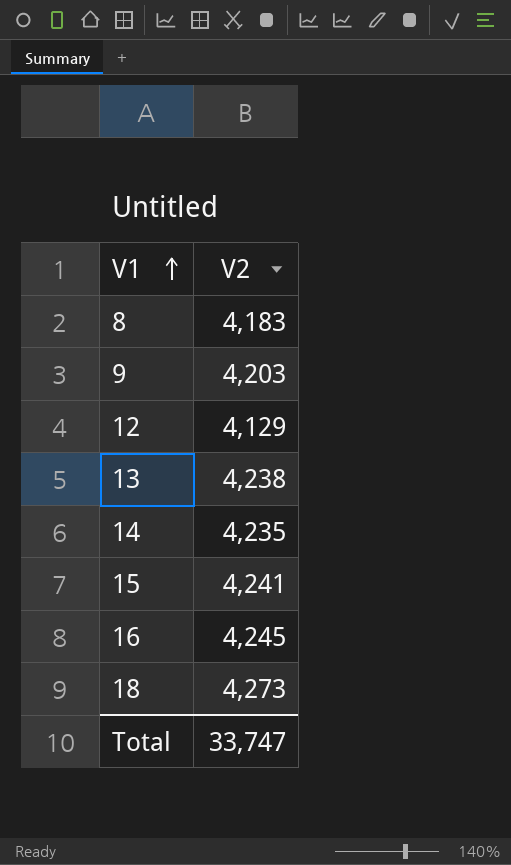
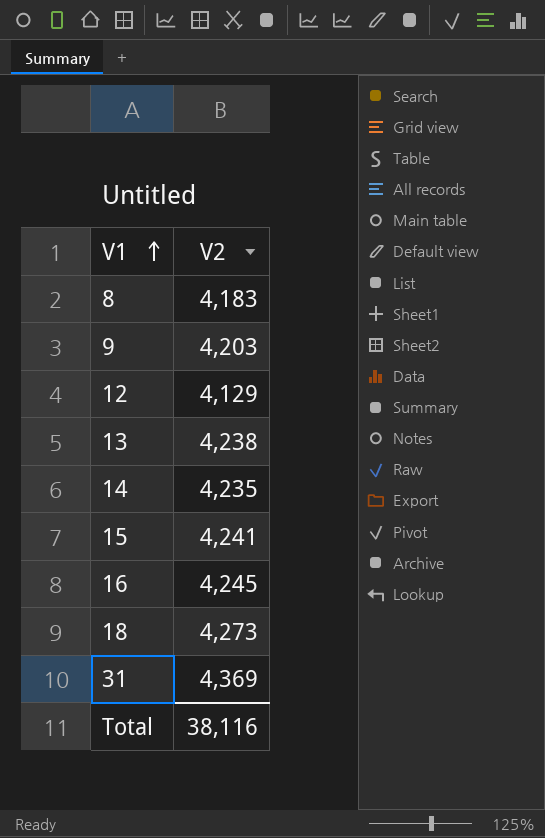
row 31: none -> 4,369
Total | V2: 33,747 -> 38,116

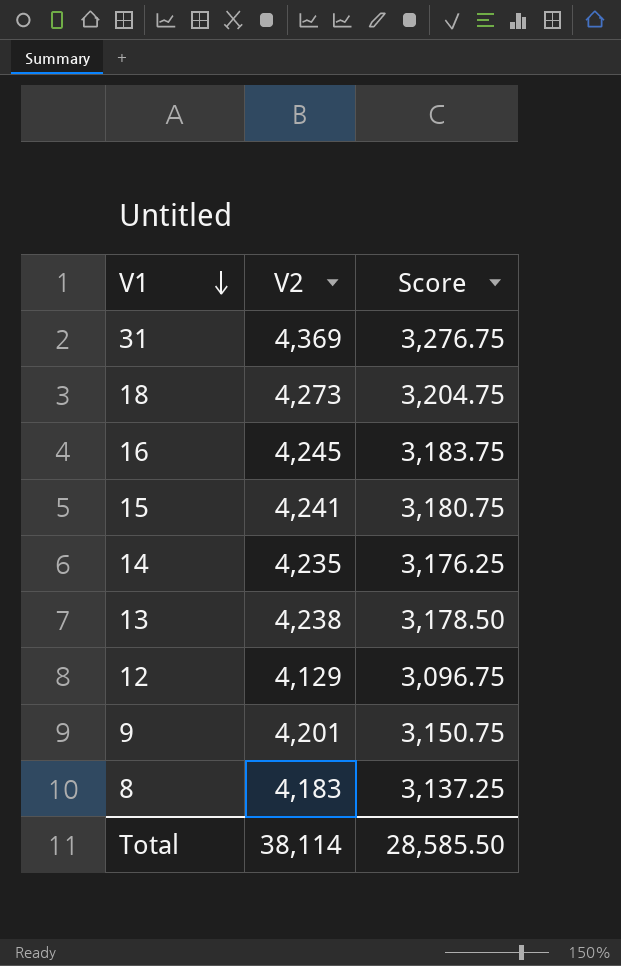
row order: V1 ascending -> V1 descending
column Score | formula: none -> [V2] * 0.75
9 | V2: 4,203 -> 4,201
Total | V2: 38,116 -> 38,114

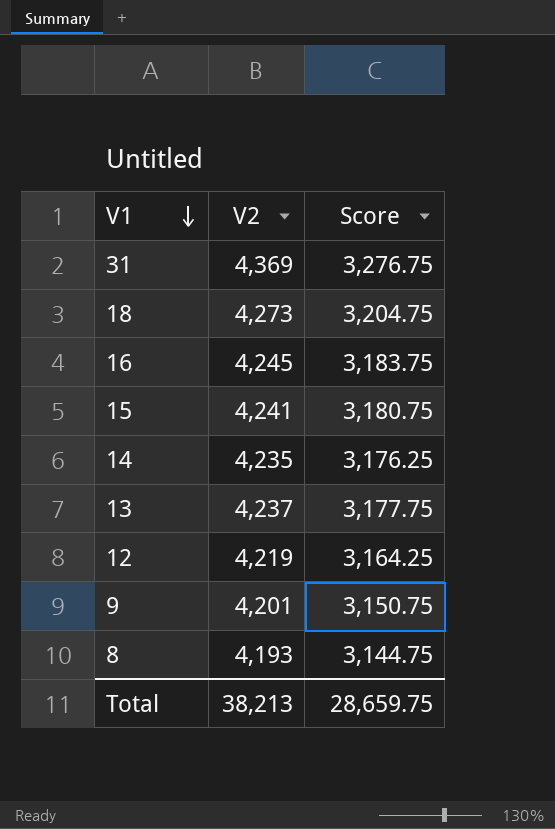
13 | V2: 4,238 -> 4,237
13 | Score: 3,178.50 -> 3,177.75
12 | V2: 4,129 -> 4,219
12 | Score: 3,096.75 -> 3,164.25
8 | V2: 4,183 -> 4,193
8 | Score: 3,137.25 -> 3,144.75
Total | V2: 38,114 -> 38,213
Total | Score: 28,585.50 -> 28,659.75

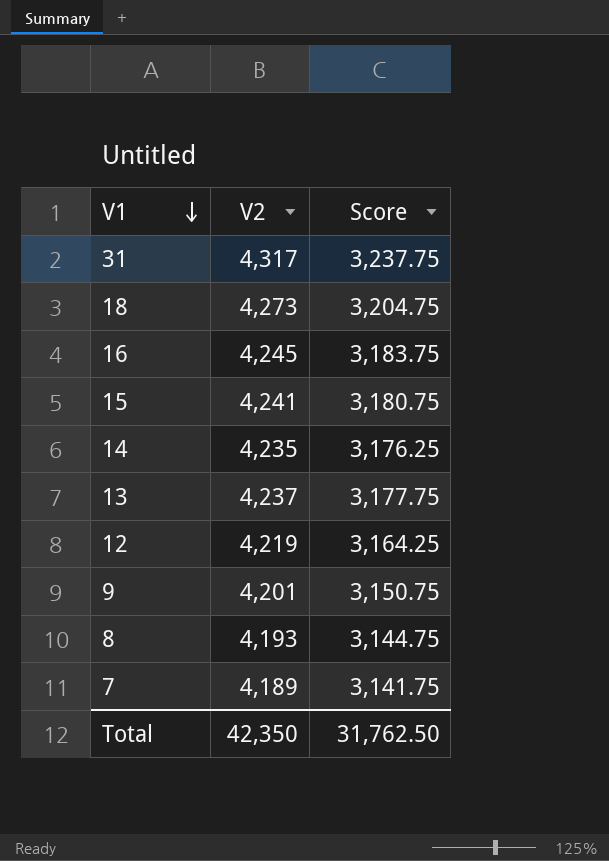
31 | V2: 4,369 -> 4,317
31 | Score: 3,276.75 -> 3,237.75
row 7: none -> 4,189 | 3,141.75
Total | V2: 38,213 -> 42,350
Total | Score: 28,659.75 -> 31,762.50

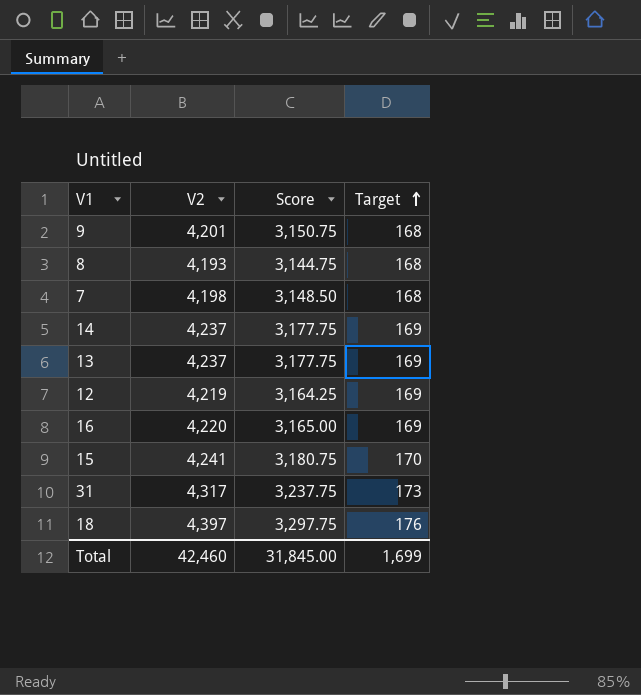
row order: V1 descending -> Target ascending
column Target | formula: none -> [V2] * 0.04
7 | V2: 4,189 -> 4,198
7 | Score: 3,141.75 -> 3,148.50
14 | V2: 4,235 -> 4,237
14 | Score: 3,176.25 -> 3,177.75
16 | V2: 4,245 -> 4,220
16 | Score: 3,183.75 -> 3,165.00
18 | V2: 4,273 -> 4,397
18 | Score: 3,204.75 -> 3,297.75
Total | V2: 42,350 -> 42,460
Total | Score: 31,762.50 -> 31,845.00

